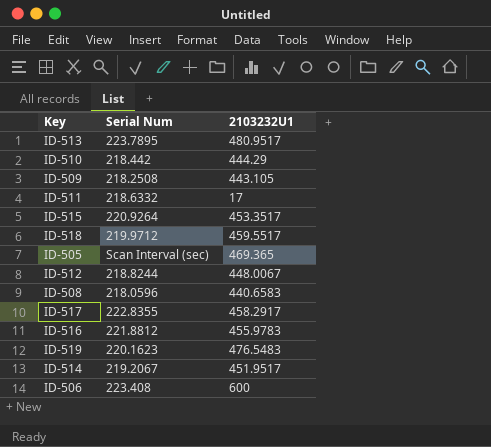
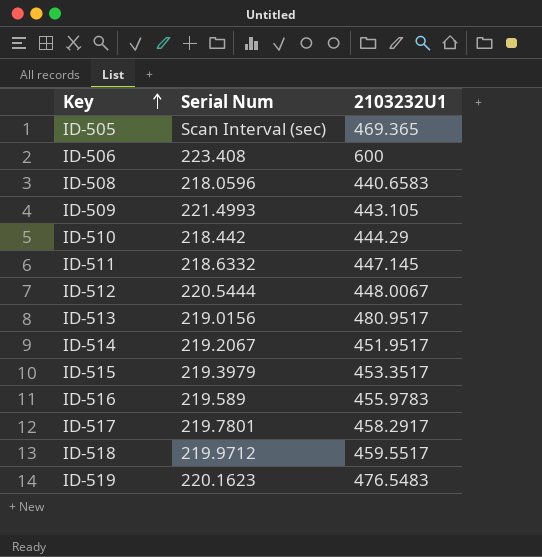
row order: none -> Key ascending
ID-509 | Serial Num: 218.2508 -> 221.4993
ID-511 | 2103232U1: 17 -> 447.145
ID-512 | Serial Num: 218.8244 -> 220.5444
ID-513 | Serial Num: 223.7895 -> 219.0156
ID-515 | Serial Num: 220.9264 -> 219.3979
ID-516 | Serial Num: 221.8812 -> 219.589
ID-517 | Serial Num: 222.8355 -> 219.7801

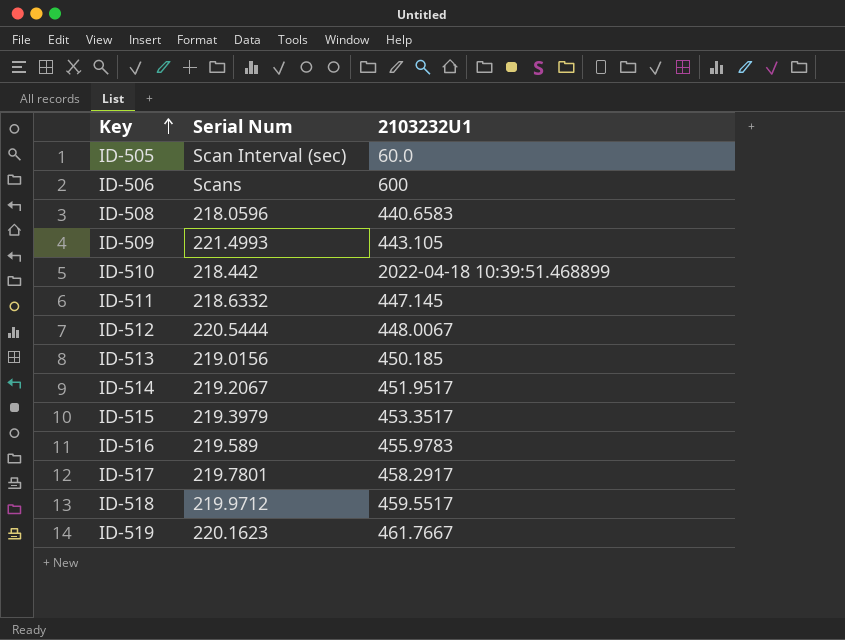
ID-505 | 2103232U1: 469.365 -> 60.0
ID-506 | Serial Num: 223.408 -> Scans
ID-510 | 2103232U1: 444.29 -> 2022-04-18 10:39:51.468899
ID-513 | 2103232U1: 480.9517 -> 450.185
ID-519 | 2103232U1: 476.5483 -> 461.7667

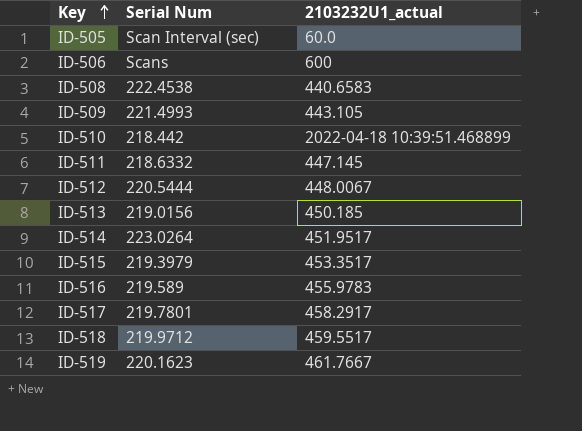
column name: 2103232U1 -> 2103232U1_actual
ID-508 | Serial Num: 218.0596 -> 222.4538
ID-514 | Serial Num: 219.2067 -> 223.0264

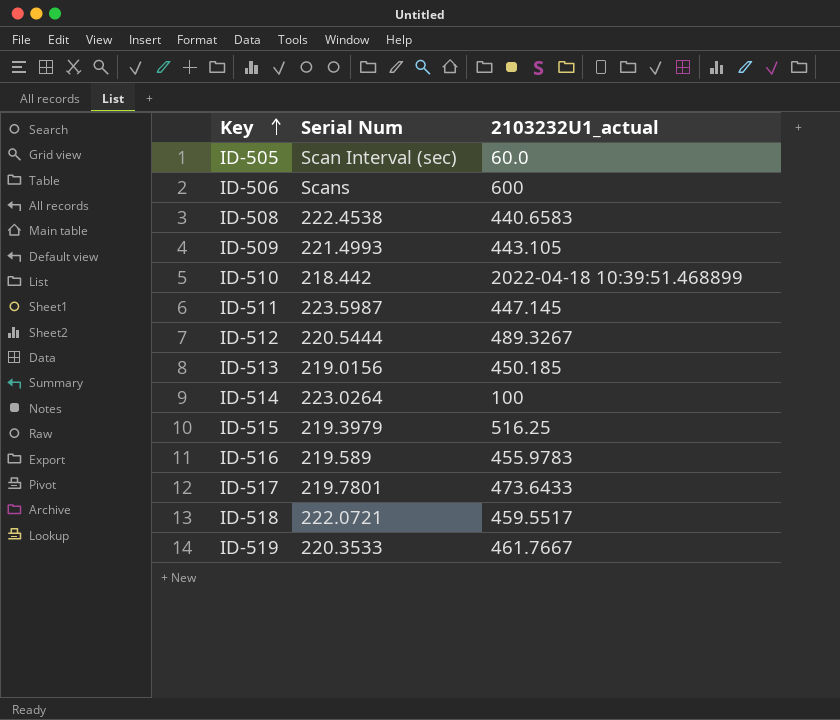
ID-511 | Serial Num: 218.6332 -> 223.5987
ID-512 | 2103232U1_actual: 448.0067 -> 489.3267
ID-514 | 2103232U1_actual: 451.9517 -> 100
ID-515 | 2103232U1_actual: 453.3517 -> 516.25
ID-517 | 2103232U1_actual: 458.2917 -> 473.6433
ID-518 | Serial Num: 219.9712 -> 222.0721
ID-519 | Serial Num: 220.1623 -> 220.3533

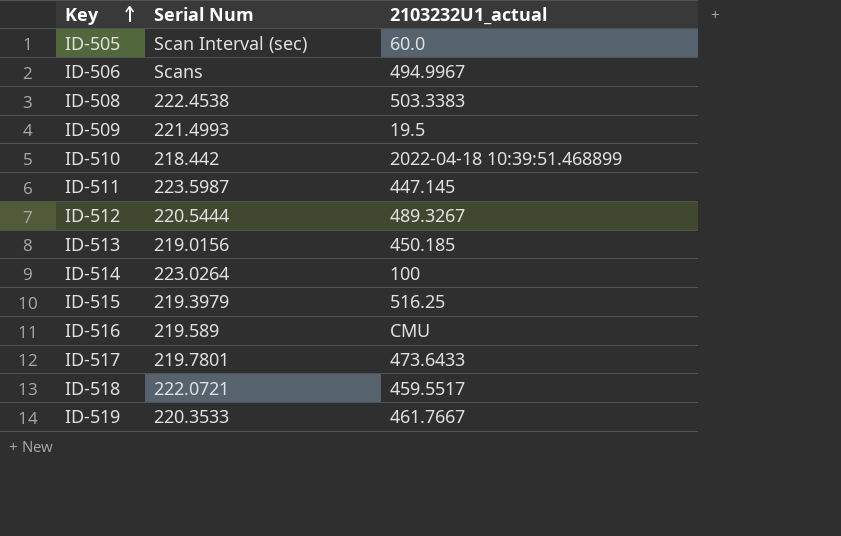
ID-506 | 2103232U1_actual: 600 -> 494.9967
ID-508 | 2103232U1_actual: 440.6583 -> 503.3383
ID-509 | 2103232U1_actual: 443.105 -> 19.5
ID-516 | 2103232U1_actual: 455.9783 -> CMU

